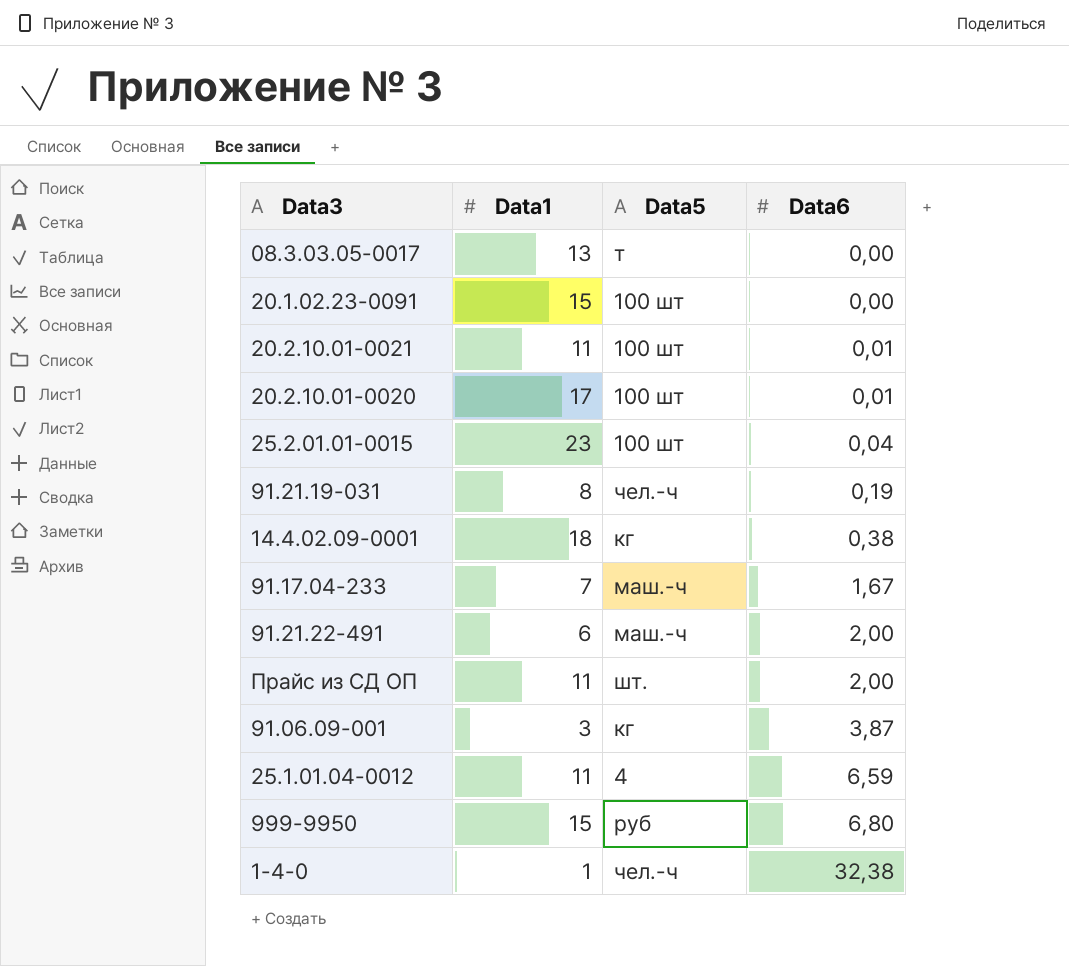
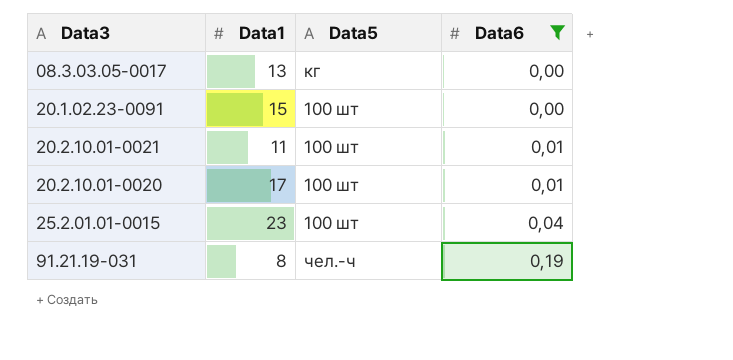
filter: none -> Data6 <= 0,19
08.3.03.05-0017 | Data5: т -> кг

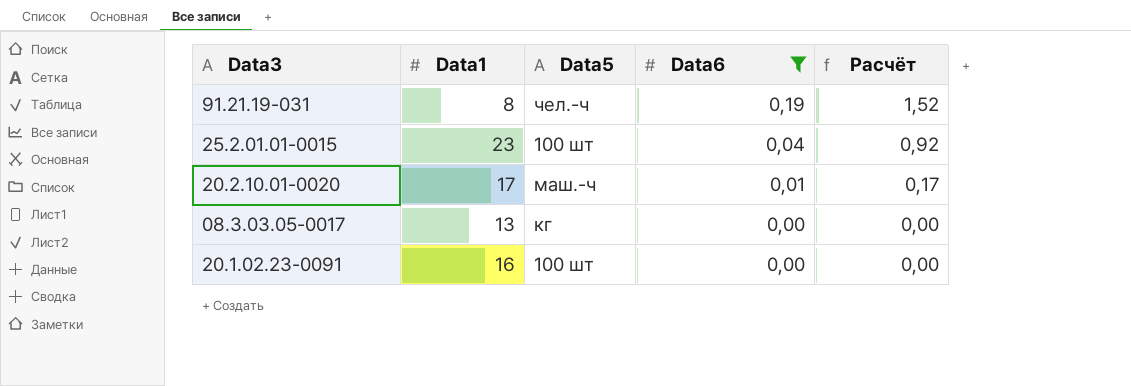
row order: Data6 ascending -> Data6 descending
column Расчёт | formula: none -> [Data1] * [Data6]
row 20.2.10.01-0021: 11 | 100 шт | 0,01 -> none
20.2.10.01-0020 | Data5: 100 шт -> маш.-ч
20.1.02.23-0091 | Data1: 15 -> 16

